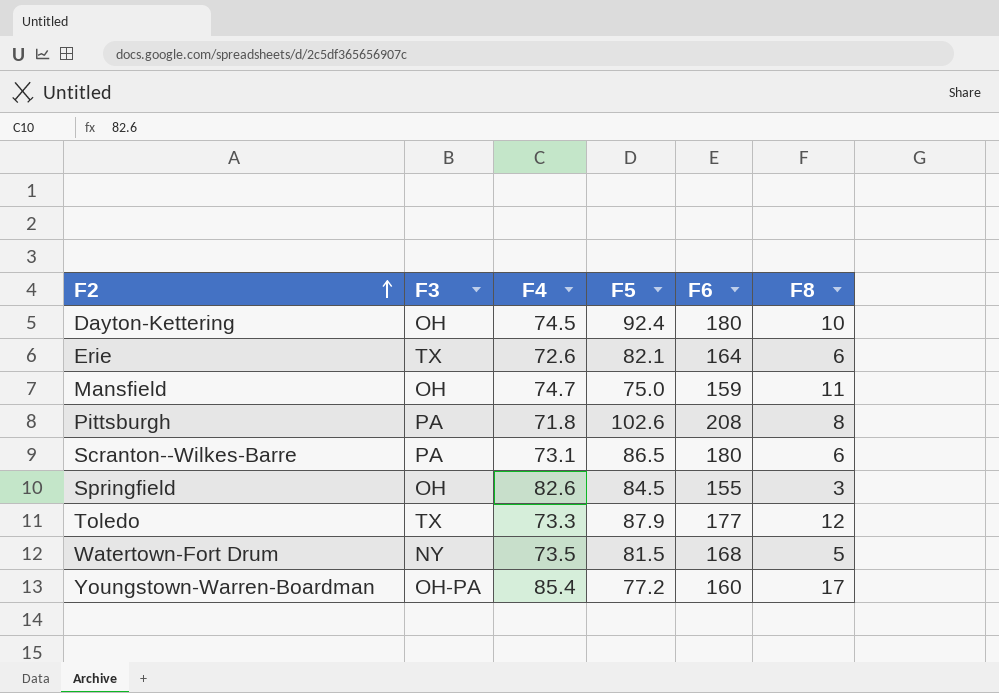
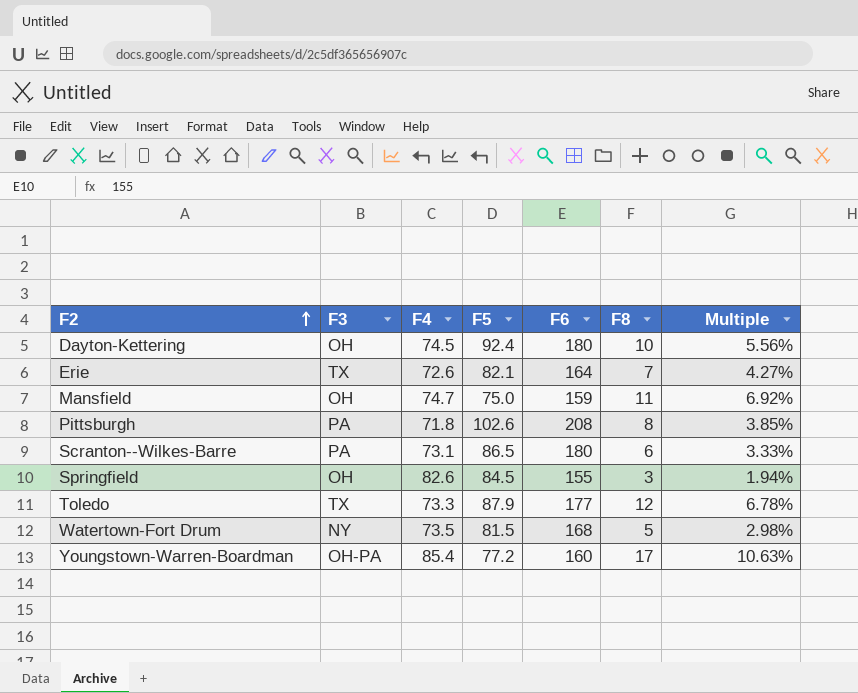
column Multiple | formula: none -> [F8] / [F6]
Erie | F8: 6 -> 7

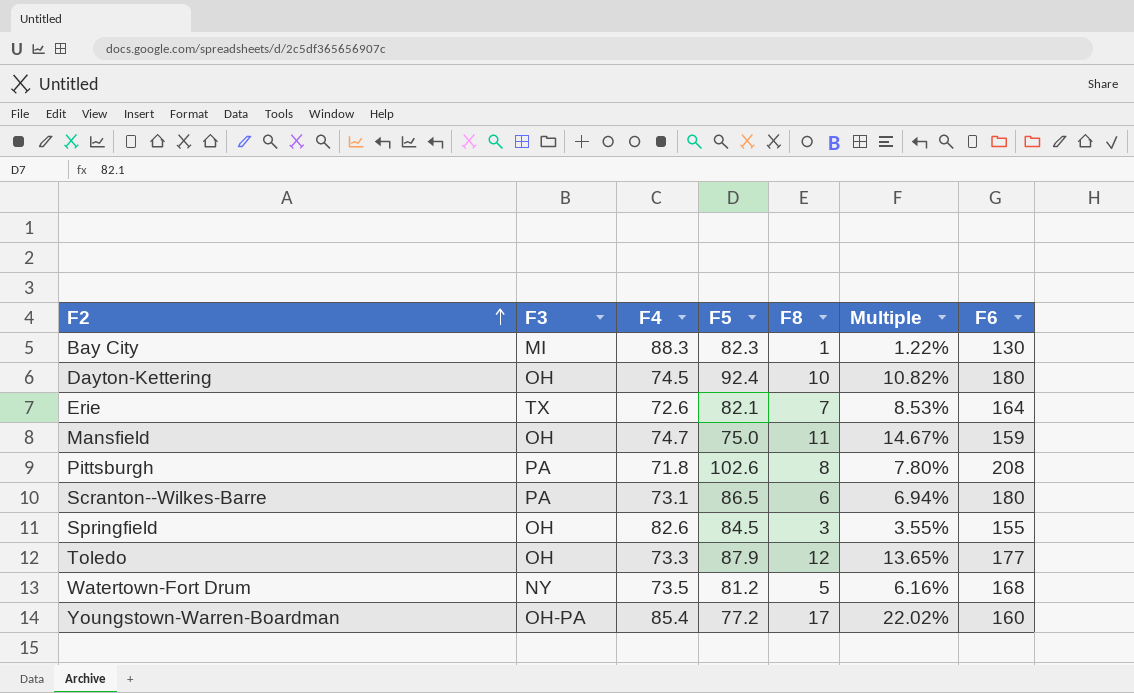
column Multiple | formula: [F8] / [F6] -> [F8] / [F5]
column F6 | position: 5 -> 7
row Bay City: none -> MI | 88.3 | 82.3 | 1 | 1.22% | 130
Toledo | F3: TX -> OH
Watertown-Fort Drum | F5: 81.5 -> 81.2

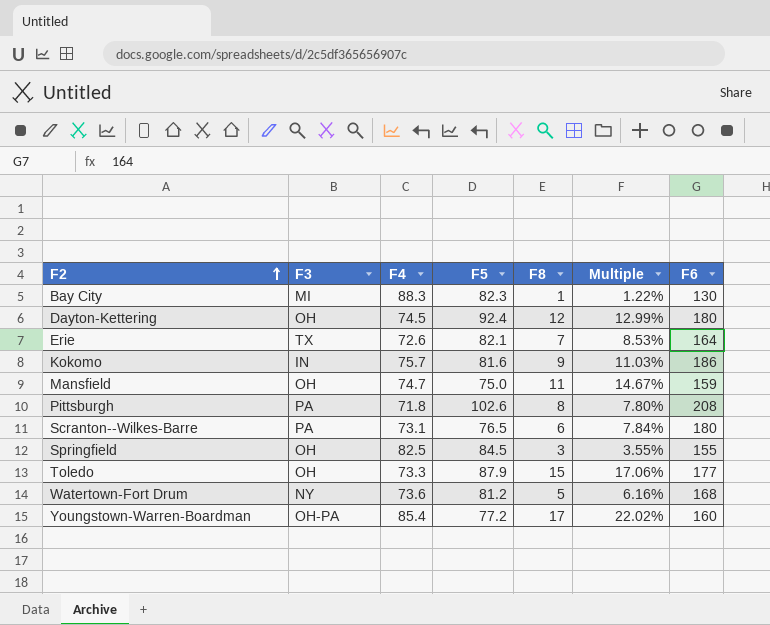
Dayton-Kettering | F8: 10 -> 12
Dayton-Kettering | Multiple: 10.82% -> 12.99%
row Kokomo: none -> IN | 75.7 | 81.6 | 9 | 11.03% | 186
Scranton--Wilkes-Barre | F5: 86.5 -> 76.5
Scranton--Wilkes-Barre | Multiple: 6.94% -> 7.84%
Springfield | F4: 82.6 -> 82.5
Toledo | F8: 12 -> 15
Toledo | Multiple: 13.65% -> 17.06%
Watertown-Fort Drum | F4: 73.5 -> 73.6

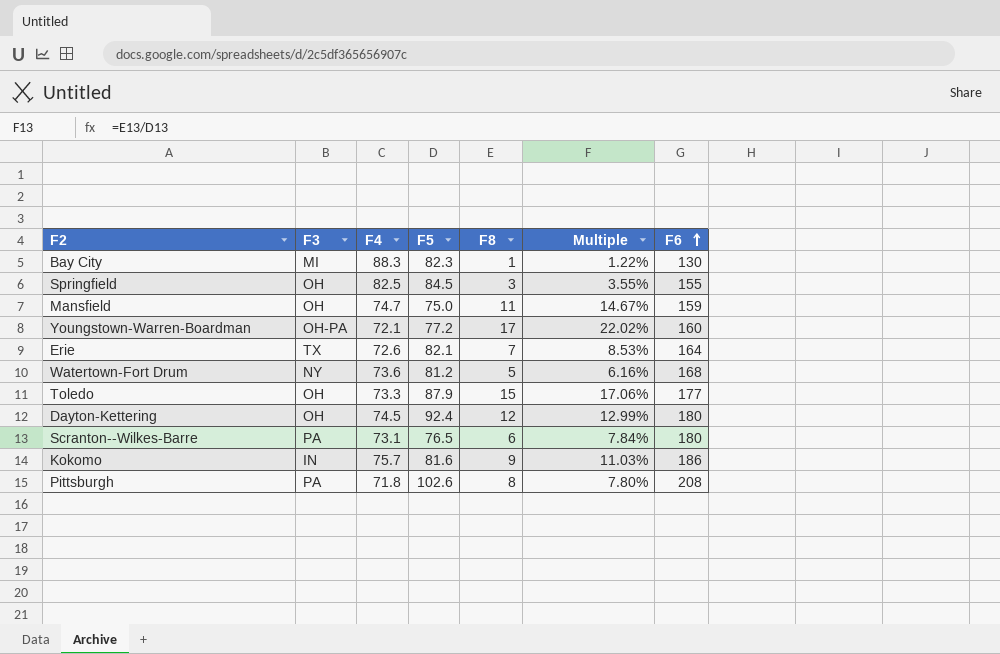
row order: F2 ascending -> F6 ascending
Youngstown-Warren-Boardman | F4: 85.4 -> 72.1

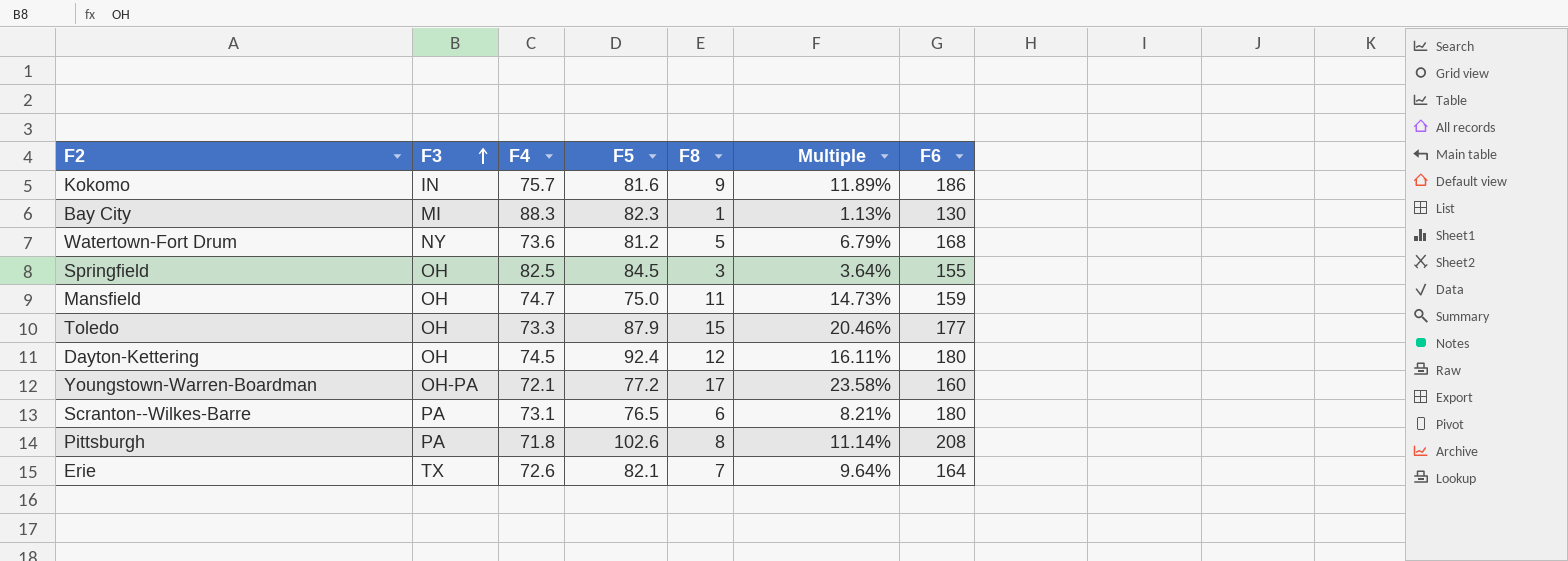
row order: F6 ascending -> F3 ascending
column Multiple | formula: [F8] / [F5] -> [F8] / [F4]

